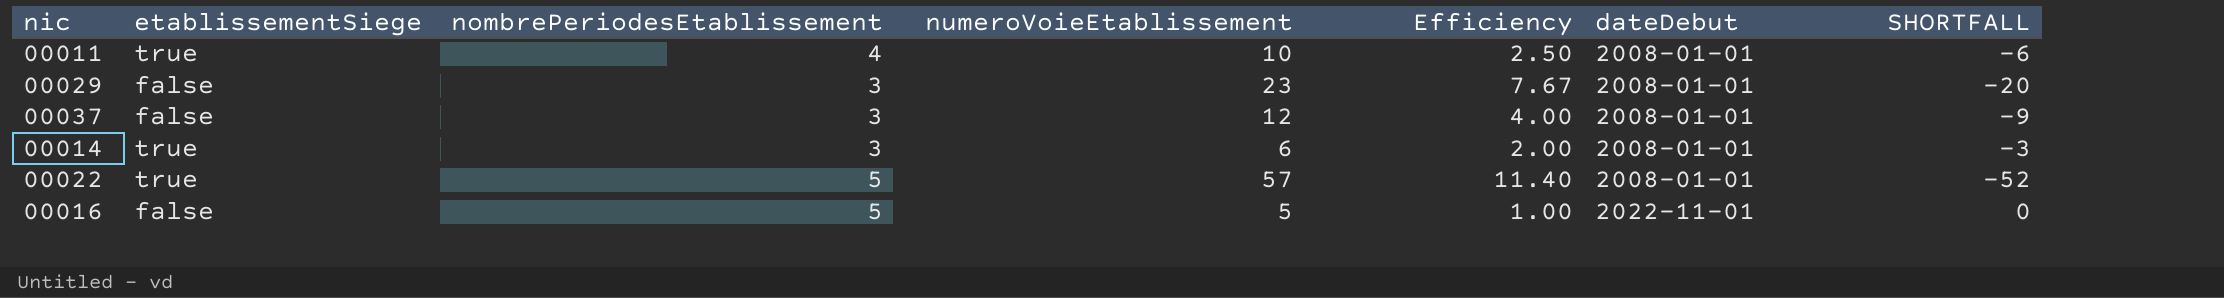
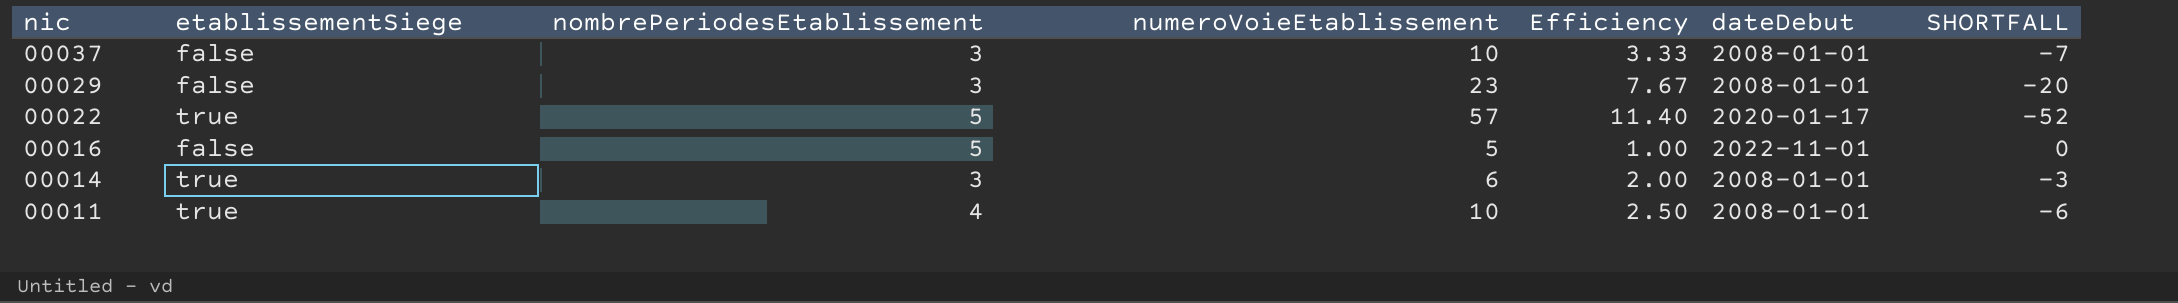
row order: dateDebut ascending -> nic descending
00037 | numeroVoieEtablissement: 12 -> 10
00037 | Efficiency: 4.00 -> 3.33
00037 | SHORTFALL: -9 -> -7
00022 | dateDebut: 2008-01-01 -> 2020-01-17

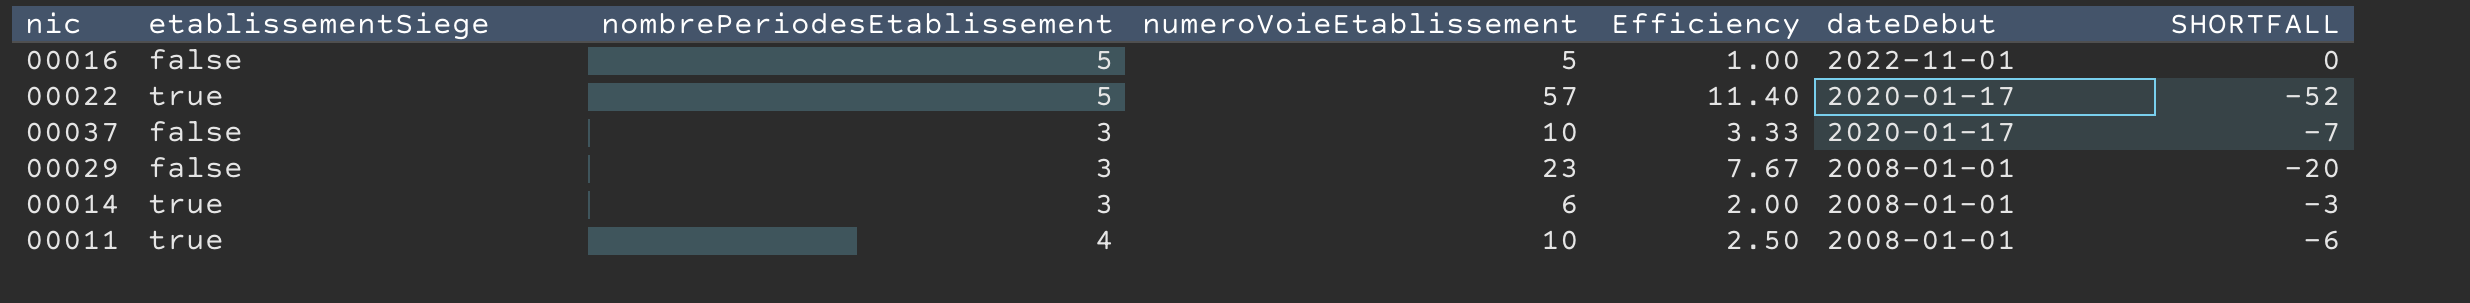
row order: nic descending -> dateDebut descending
00037 | dateDebut: 2008-01-01 -> 2020-01-17

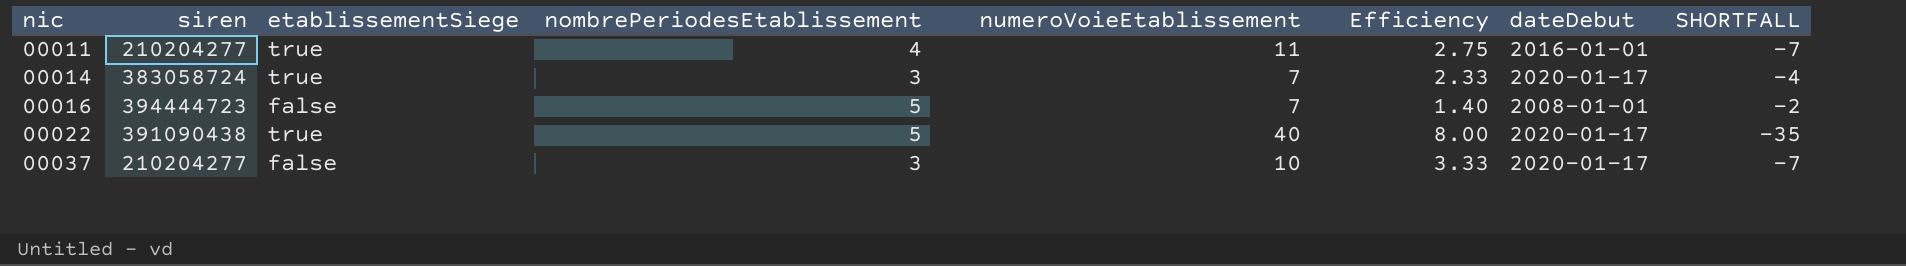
row order: dateDebut descending -> nic ascending
column siren | position: none -> 2
row 00029: false | 3 | 23 | 7.67 | 2008-01-01 | -20 -> none
00011 | numeroVoieEtablissement: 10 -> 11
00011 | Efficiency: 2.50 -> 2.75
00011 | dateDebut: 2008-01-01 -> 2016-01-01
00011 | SHORTFALL: -6 -> -7
00014 | numeroVoieEtablissement: 6 -> 7
00014 | Efficiency: 2.00 -> 2.33
00014 | dateDebut: 2008-01-01 -> 2020-01-17
00014 | SHORTFALL: -3 -> -4
00016 | numeroVoieEtablissement: 5 -> 7
00016 | Efficiency: 1.00 -> 1.40
00016 | dateDebut: 2022-11-01 -> 2008-01-01
00016 | SHORTFALL: 0 -> -2
00022 | numeroVoieEtablissement: 57 -> 40
00022 | Efficiency: 11.40 -> 8.00
00022 | SHORTFALL: -52 -> -35

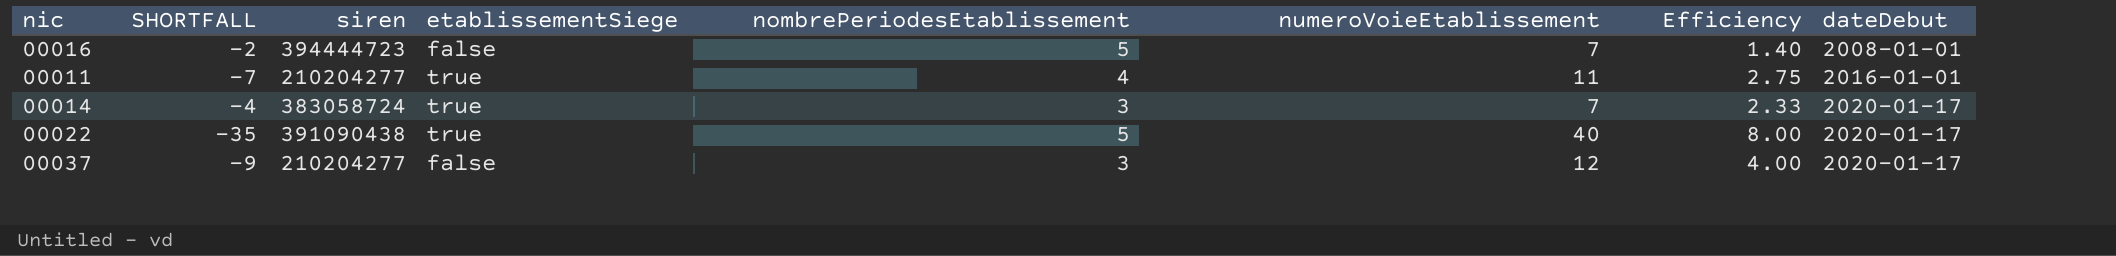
row order: nic ascending -> dateDebut ascending
column SHORTFALL | position: 8 -> 2
00037 | SHORTFALL: -7 -> -9
00037 | numeroVoieEtablissement: 10 -> 12
00037 | Efficiency: 3.33 -> 4.00

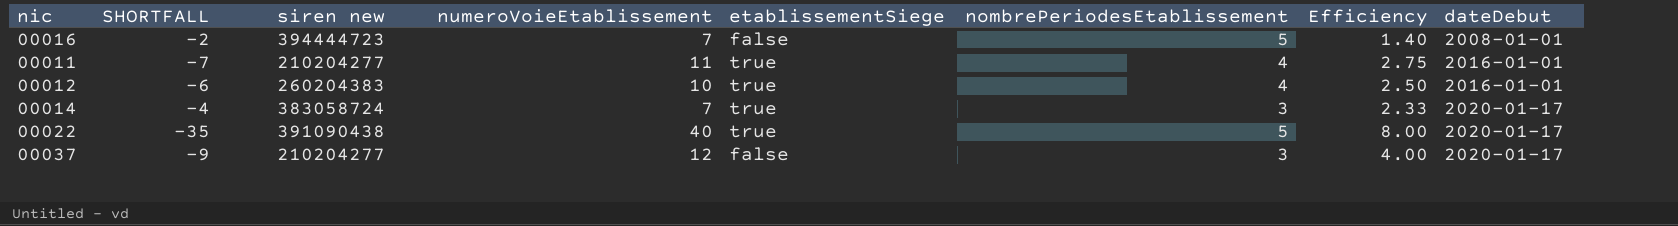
column name: siren -> siren new
column numeroVoieEtablissement | position: 6 -> 4
row 00012: none -> -6 | 260204383 | 10 | true | 4 | 2.50 | 2016-01-01

